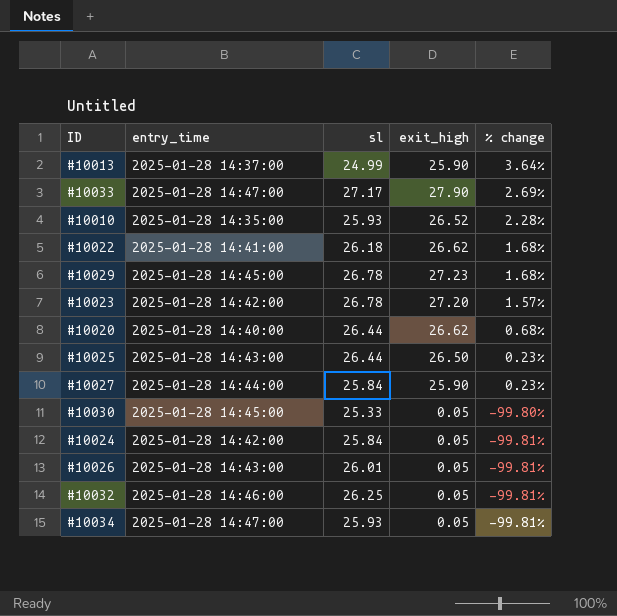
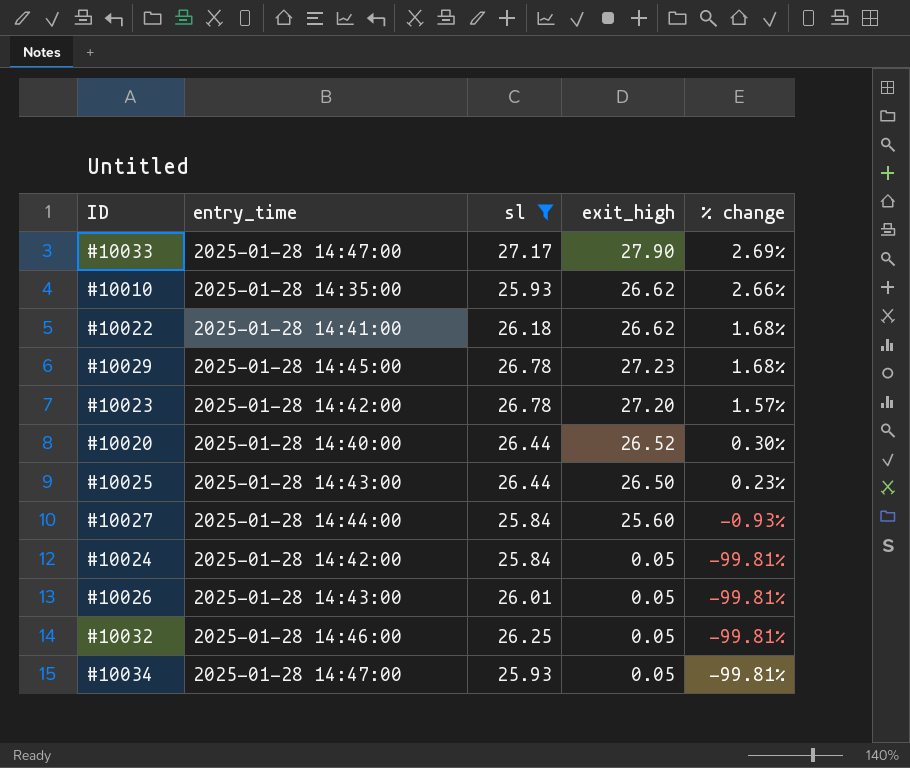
filter: none -> sl >= 25.84
#10010 | exit_high: 26.52 -> 26.62
#10010 | % change: 2.28% -> 2.66%
#10020 | exit_high: 26.62 -> 26.52
#10020 | % change: 0.68% -> 0.30%
#10027 | exit_high: 25.90 -> 25.60
#10027 | % change: 0.23% -> -0.93%

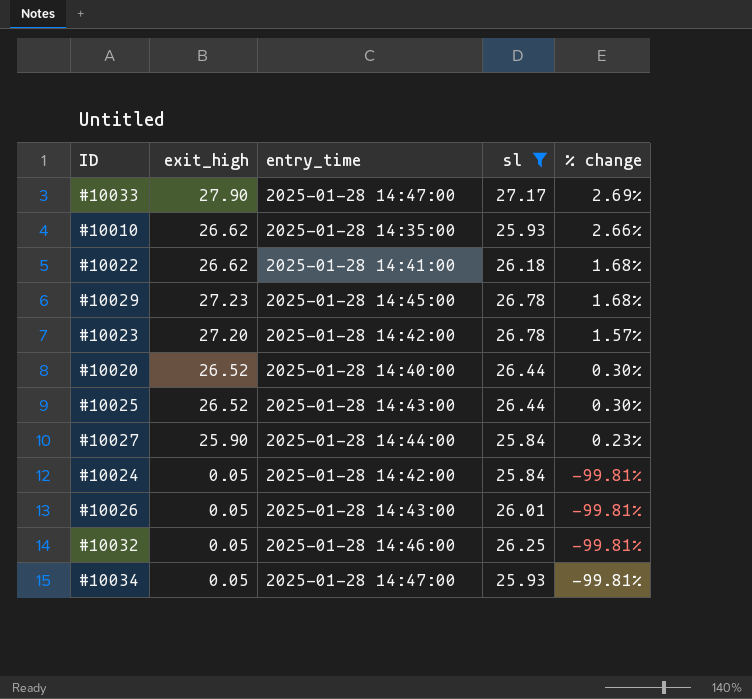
column exit_high | position: 4 -> 2
#10025 | exit_high: 26.50 -> 26.52
#10025 | % change: 0.23% -> 0.30%
#10027 | exit_high: 25.60 -> 25.90
#10027 | % change: -0.93% -> 0.23%

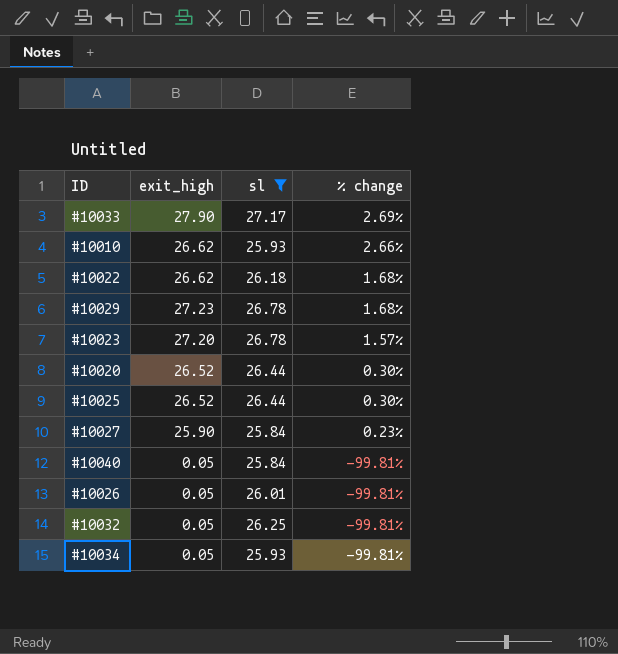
column entry_time | position: 3 -> none
row #10024: 0.05 | 2025-01-28 14:42:00 | 25.84 | -99.81% -> none
row #10040: none -> 0.05 | 25.84 | -99.81%

